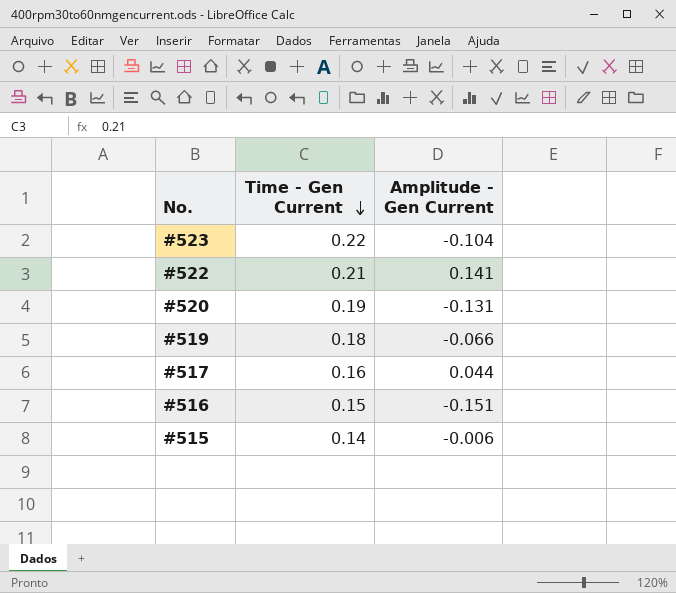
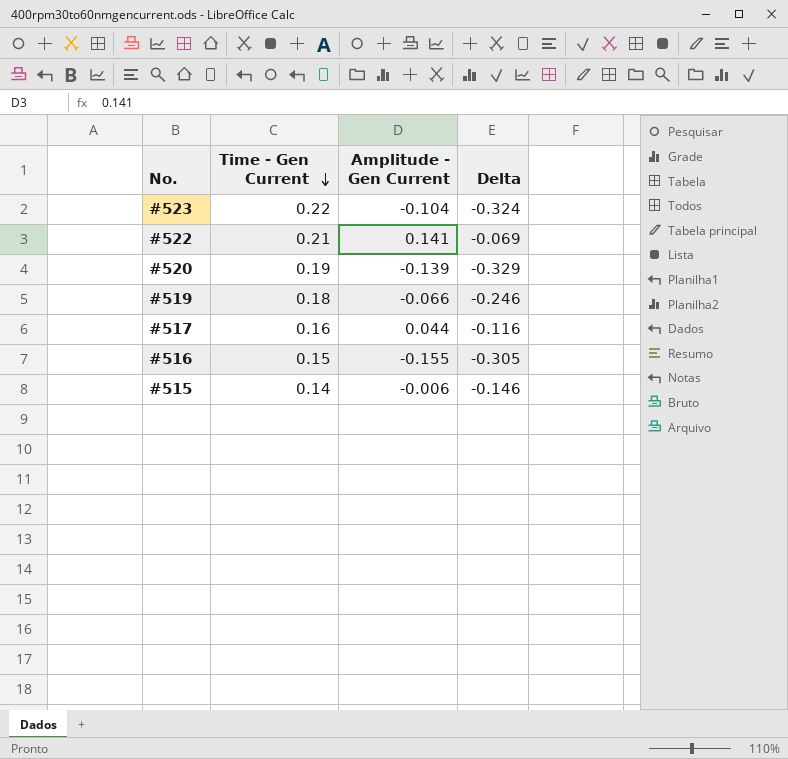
column Delta | formula: none -> [Amplitude - Gen Current] - [Time - Gen Current]
#520 | Amplitude - Gen Current: -0.131 -> -0.139
#516 | Amplitude - Gen Current: -0.151 -> -0.155

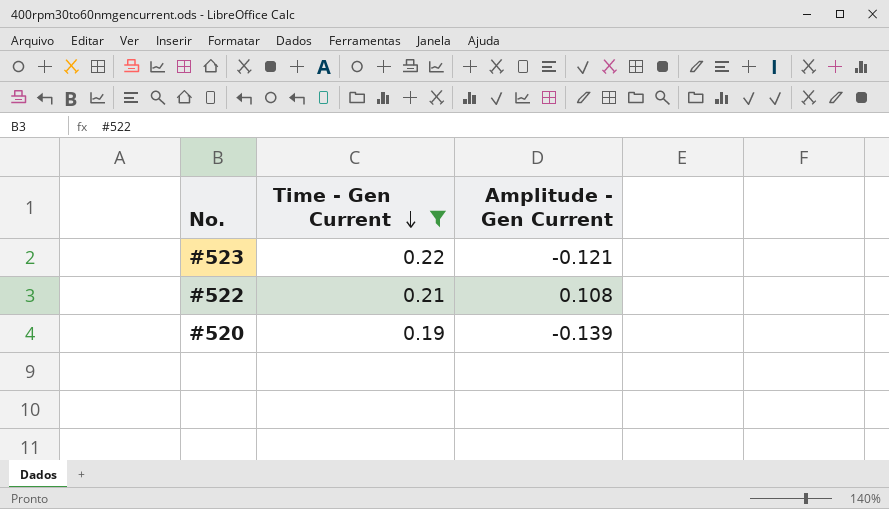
filter: none -> Time - Gen Current >= 0.19
column Delta | formula: [Amplitude - Gen Current] - [Time - Gen Current] -> none
#523 | Amplitude - Gen Current: -0.104 -> -0.121
#522 | Amplitude - Gen Current: 0.141 -> 0.108

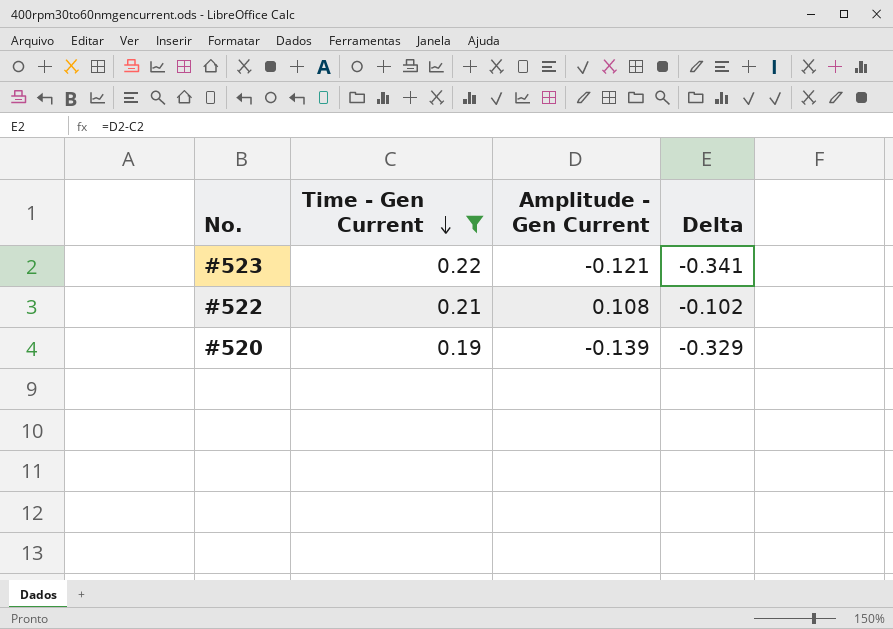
column Delta | formula: none -> [Amplitude - Gen Current] - [Time - Gen Current]

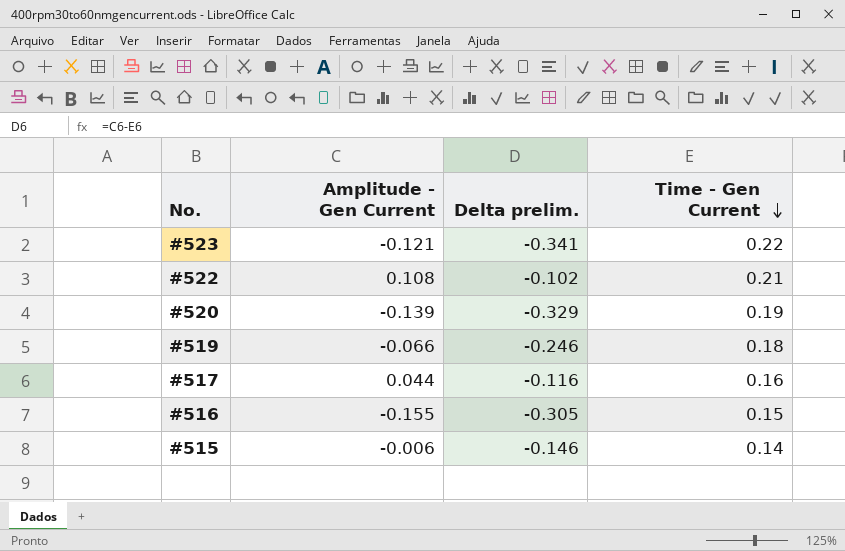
filter: Time - Gen Current >= 0.19 -> none
column name: Delta -> Delta prelim.
column Time - Gen Current | position: 2 -> 4

